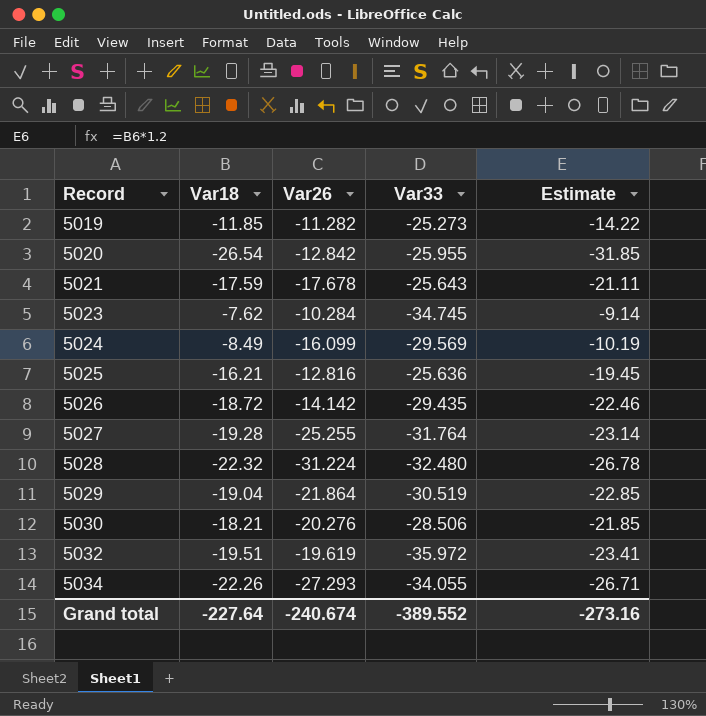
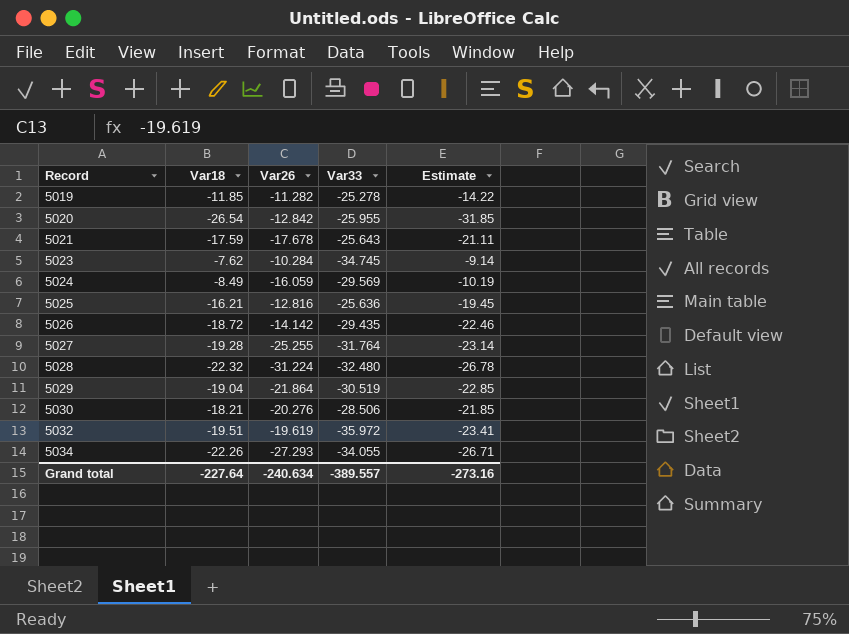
5019 | Var33: -25.273 -> -25.278
5024 | Var26: -16.099 -> -16.059
Grand total | Var26: -240.674 -> -240.634
Grand total | Var33: -389.552 -> -389.557

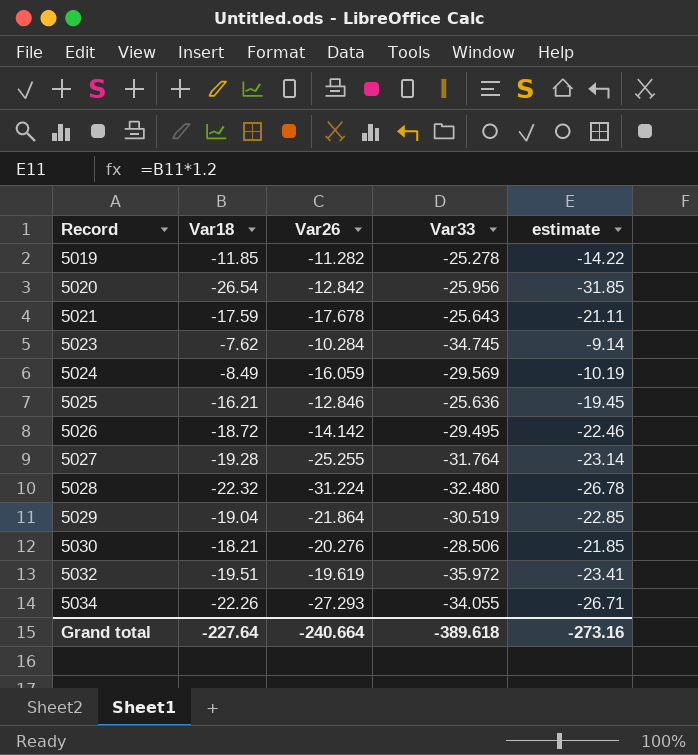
column name: Estimate -> estimate
5020 | Var33: -25.955 -> -25.956
5025 | Var26: -12.816 -> -12.846
5026 | Var33: -29.435 -> -29.495
Grand total | Var26: -240.634 -> -240.664
Grand total | Var33: -389.557 -> -389.618

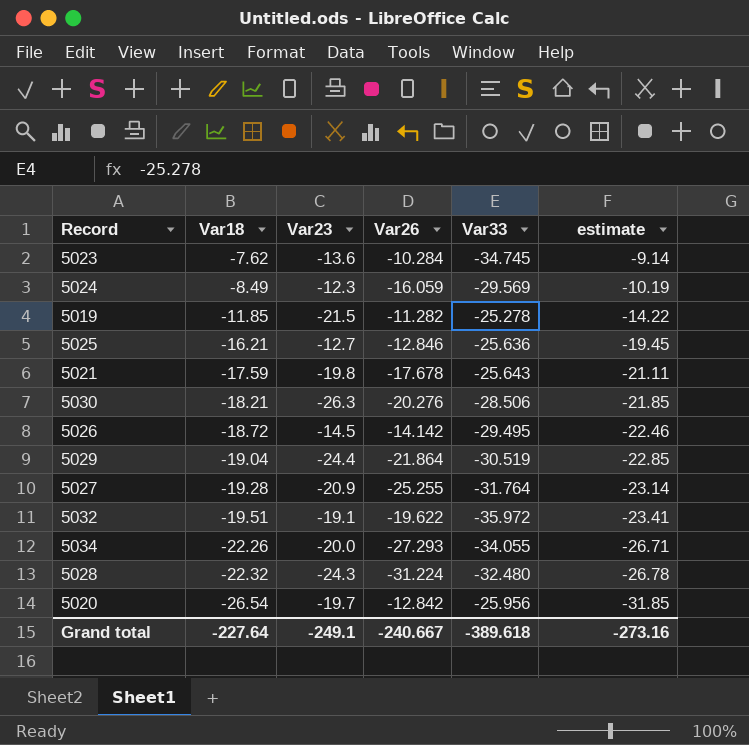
row order: Record ascending -> Var18 descending
column Var23 | position: none -> 3
5032 | Var26: -19.619 -> -19.622
Grand total | Var26: -240.664 -> -240.667

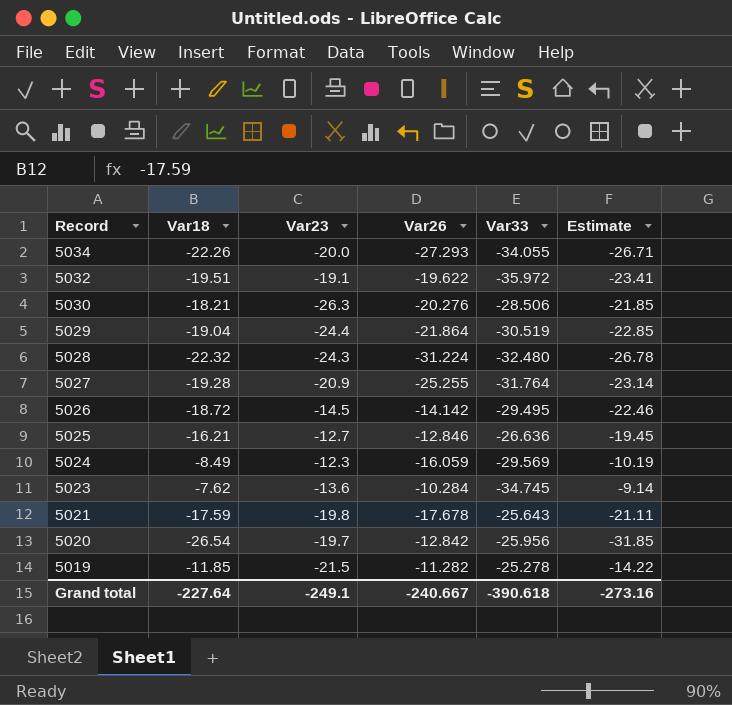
row order: Var18 descending -> Record descending
column name: estimate -> Estimate
5025 | Var33: -25.636 -> -26.636
Grand total | Var33: -389.618 -> -390.618

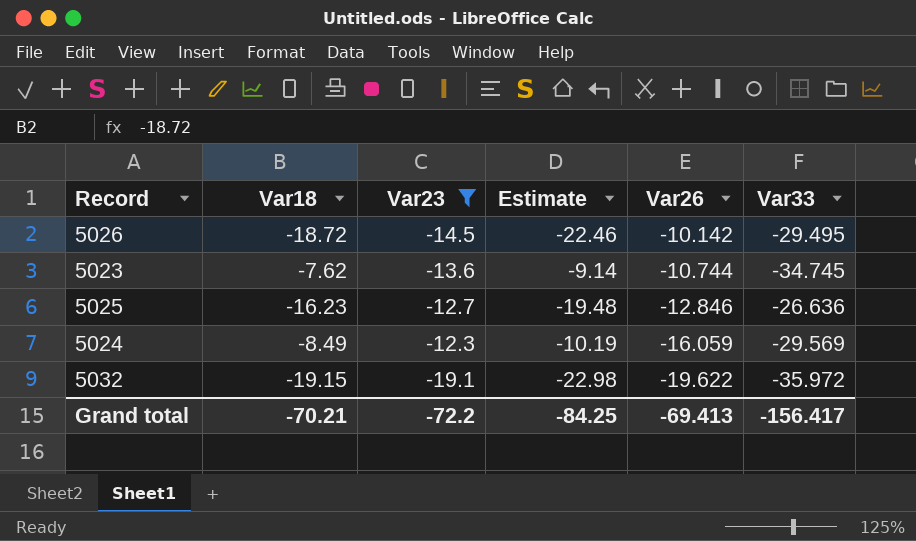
filter: none -> Var23 >= -19.1
row order: Record descending -> Var26 descending
column Estimate | position: 6 -> 4
5026 | Var26: -14.142 -> -10.142
5023 | Var26: -10.284 -> -10.744
5025 | Var18: -16.21 -> -16.23
5025 | Estimate: -19.45 -> -19.48
5032 | Var18: -19.51 -> -19.15
5032 | Estimate: -23.41 -> -22.98
Grand total | Var18: -227.64 -> -70.21
Grand total | Var23: -249.1 -> -72.2
Grand total | Estimate: -273.16 -> -84.25
Grand total | Var26: -240.667 -> -69.413
Grand total | Var33: -390.618 -> -156.417

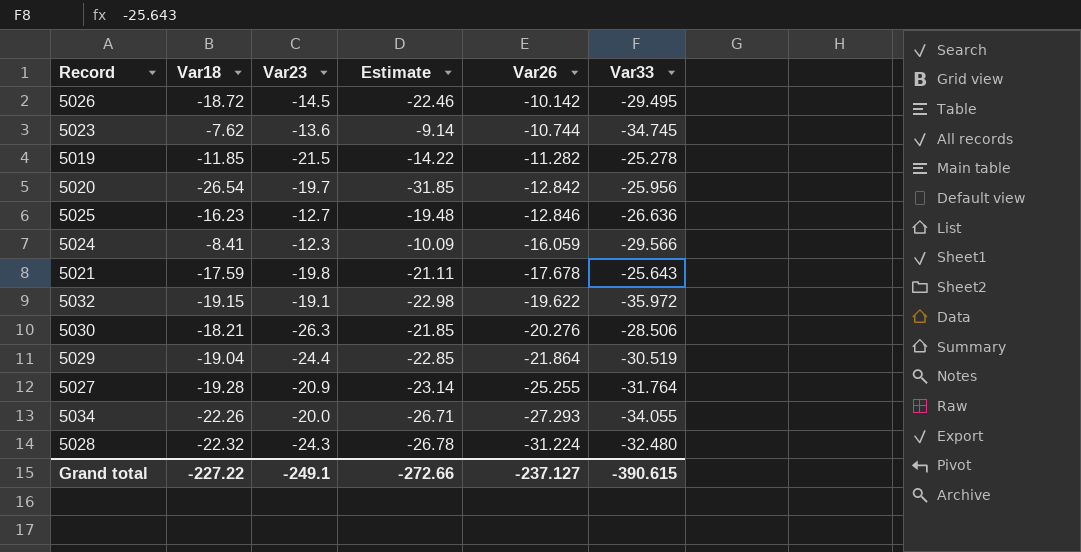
filter: Var23 >= -19.1 -> none
5024 | Var18: -8.49 -> -8.41
5024 | Estimate: -10.19 -> -10.09
5024 | Var33: -29.569 -> -29.566
Grand total | Var18: -70.21 -> -227.22
Grand total | Var23: -72.2 -> -249.1
Grand total | Estimate: -84.25 -> -272.66
Grand total | Var26: -69.413 -> -237.127
Grand total | Var33: -156.417 -> -390.615

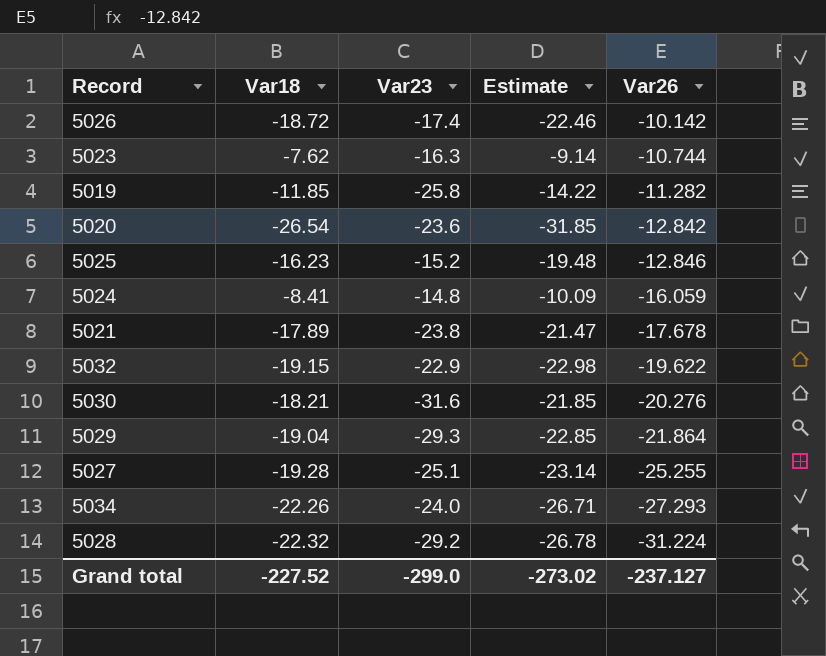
column Var33 | position: 6 -> none
5026 | Var23: -14.5 -> -17.4
5023 | Var23: -13.6 -> -16.3
5019 | Var23: -21.5 -> -25.8
5020 | Var23: -19.7 -> -23.6
5025 | Var23: -12.7 -> -15.2
5024 | Var23: -12.3 -> -14.8
5021 | Var18: -17.59 -> -17.89
5021 | Var23: -19.8 -> -23.8
5021 | Estimate: -21.11 -> -21.47
5032 | Var23: -19.1 -> -22.9
5030 | Var23: -26.3 -> -31.6
5029 | Var23: -24.4 -> -29.3
5027 | Var23: -20.9 -> -25.1
5034 | Var23: -20.0 -> -24.0
5028 | Var23: -24.3 -> -29.2
Grand total | Var18: -227.22 -> -227.52
Grand total | Var23: -249.1 -> -299.0
Grand total | Estimate: -272.66 -> -273.02

